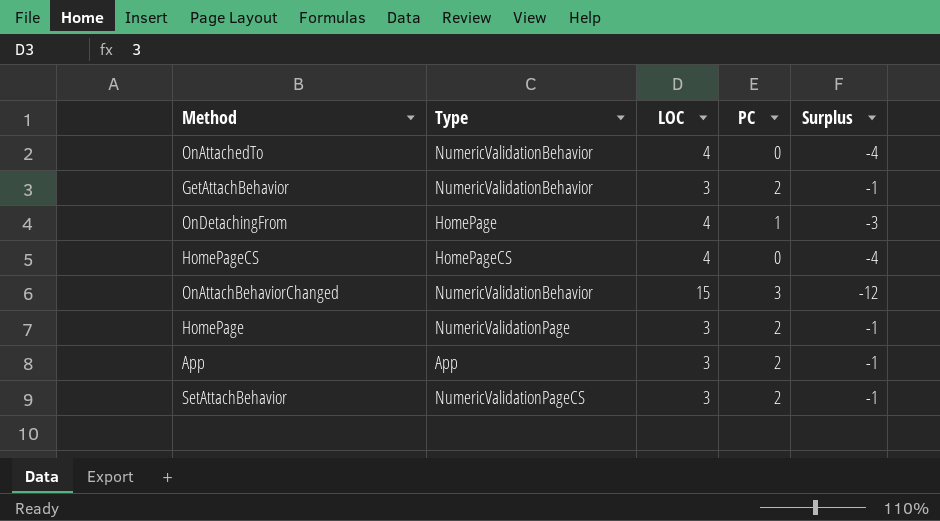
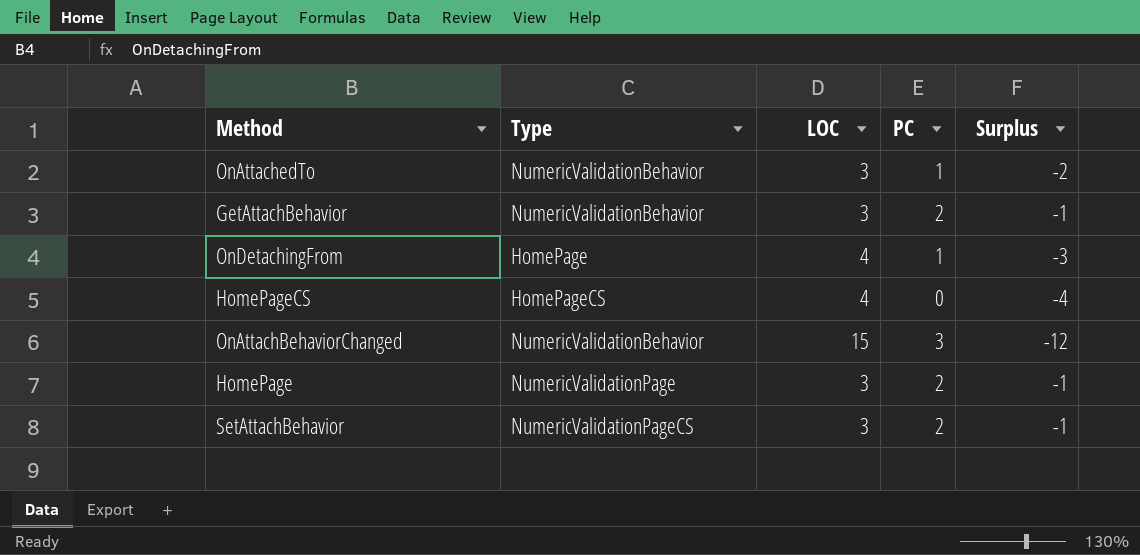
row App: App | 3 | 2 | -1 -> none
OnAttachedTo | LOC: 4 -> 3
OnAttachedTo | PC: 0 -> 1
OnAttachedTo | Surplus: -4 -> -2

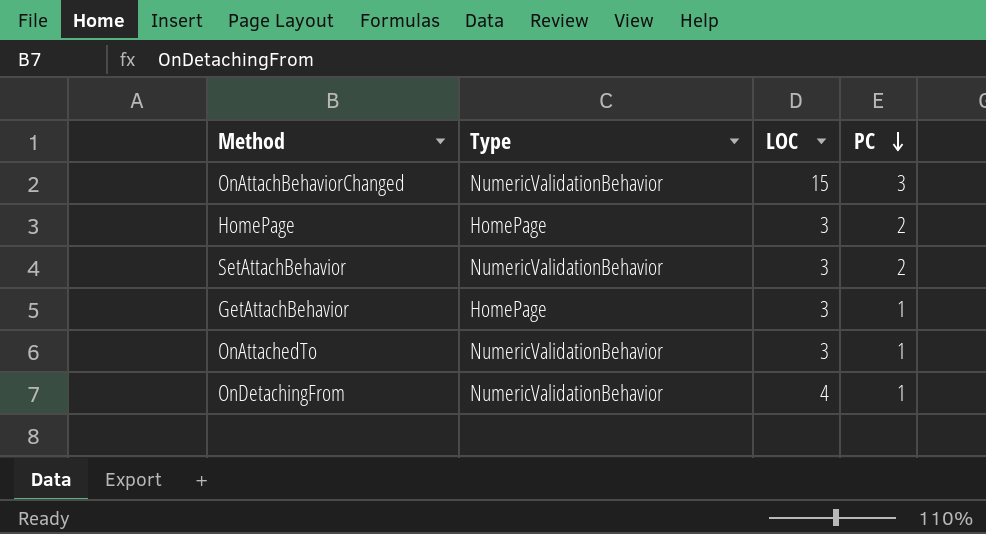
row order: none -> PC descending
column Surplus | formula: [PC] - [LOC] -> none
row HomePageCS: HomePageCS | 4 | 0 | -4 -> none
HomePage | Type: NumericValidationPage -> HomePage
SetAttachBehavior | Type: NumericValidationPageCS -> NumericValidationBehavior
GetAttachBehavior | Type: NumericValidationBehavior -> HomePage
GetAttachBehavior | PC: 2 -> 1
OnDetachingFrom | Type: HomePage -> NumericValidationBehavior

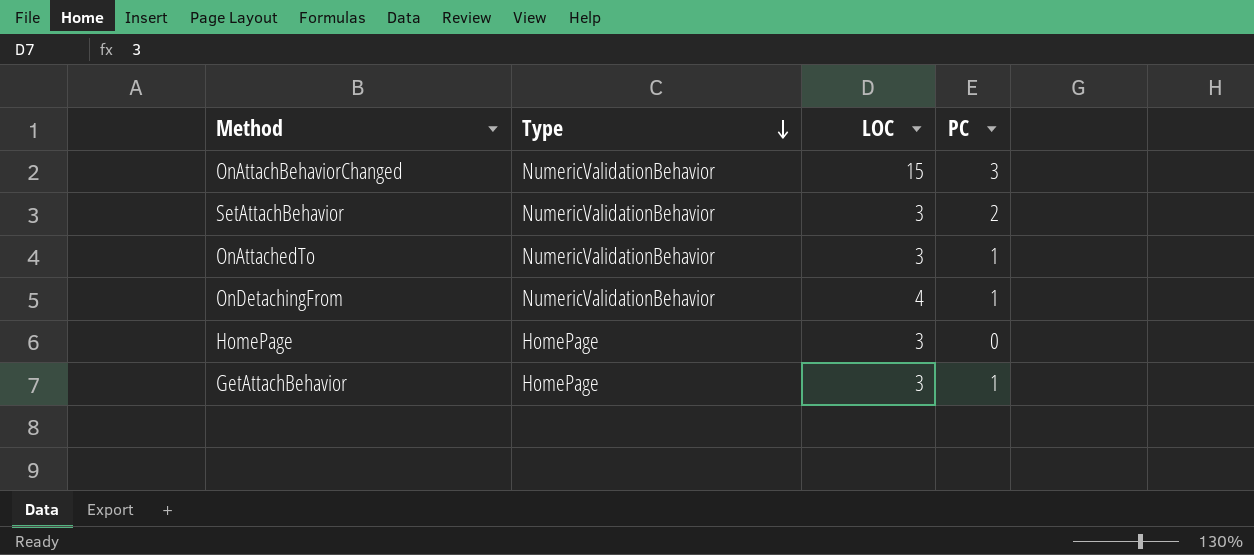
row order: PC descending -> Type descending
HomePage | PC: 2 -> 0

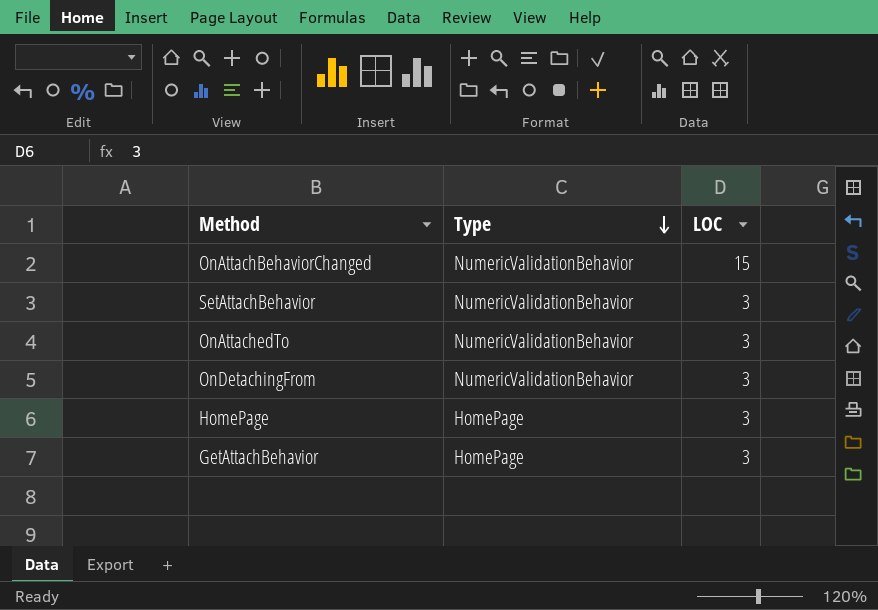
column PC | position: 4 -> none
OnDetachingFrom | LOC: 4 -> 3

